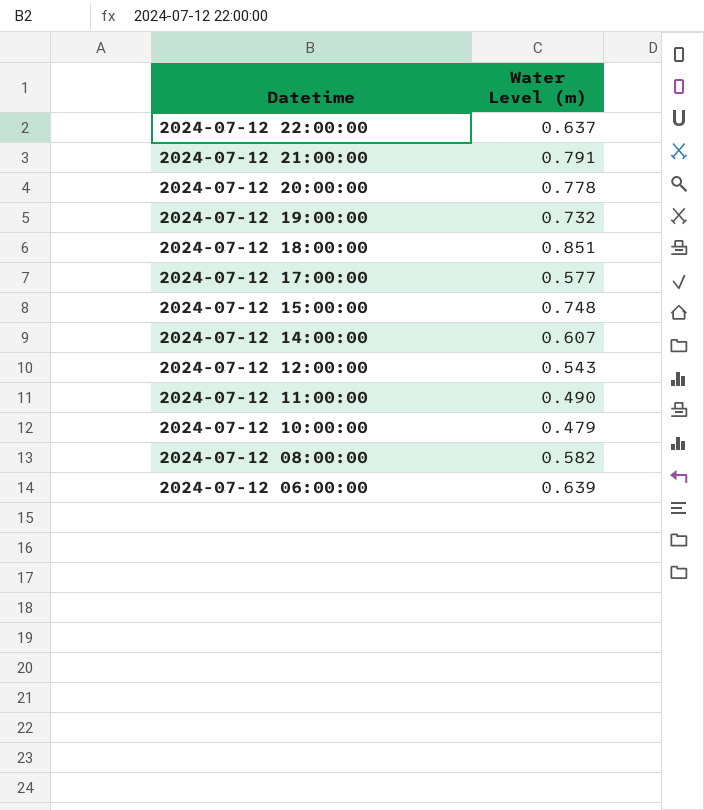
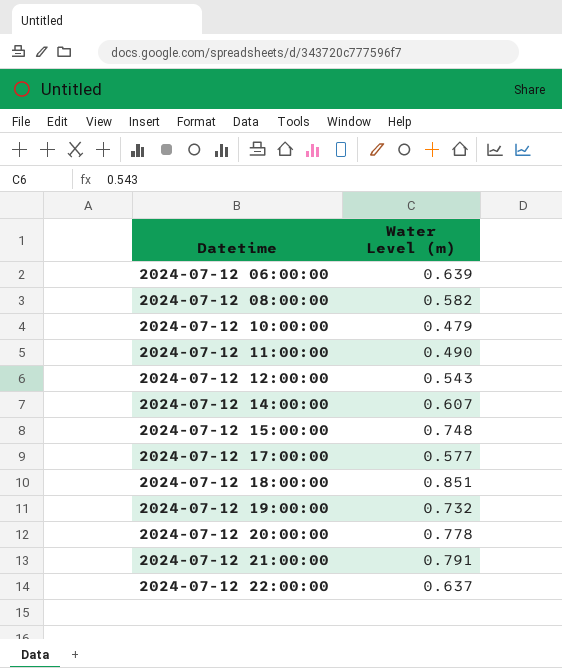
row order: Datetime descending -> Datetime ascending

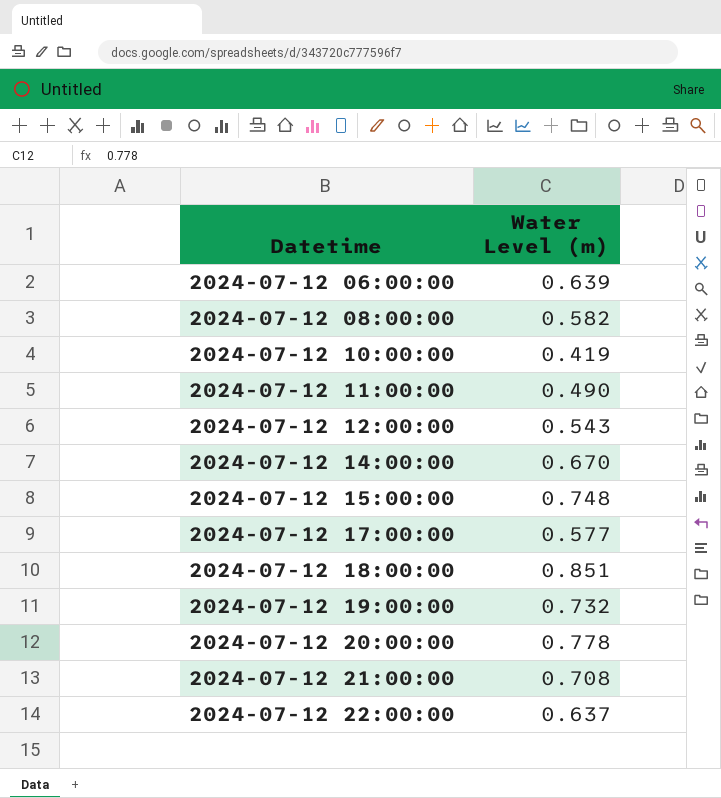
2024-07-12 10:00:00 | Water Level (m): 0.479 -> 0.419
2024-07-12 14:00:00 | Water Level (m): 0.607 -> 0.670
2024-07-12 21:00:00 | Water Level (m): 0.791 -> 0.708

